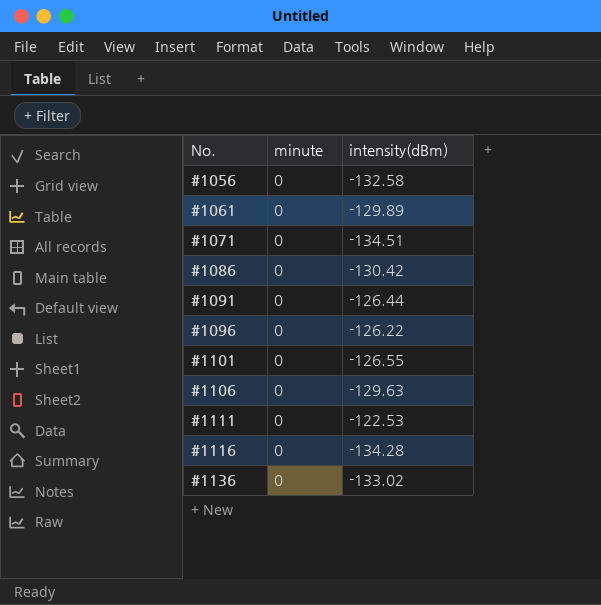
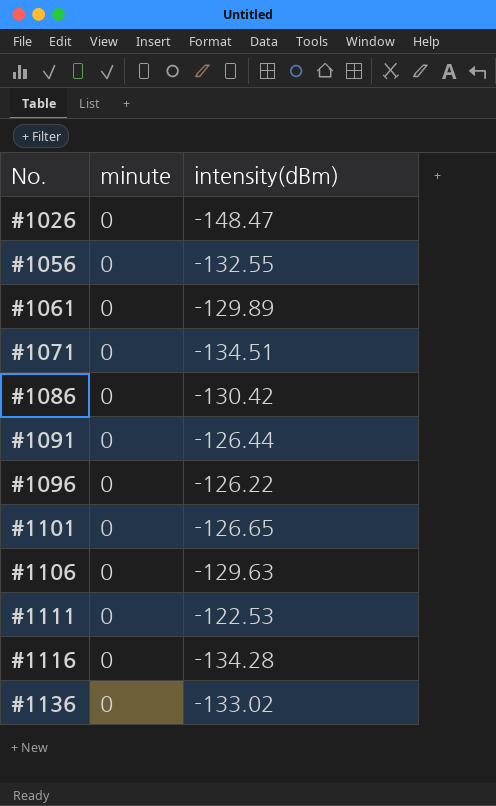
row #1026: none -> 0 | -148.47
#1056 | intensity(dBm): -132.58 -> -132.55
#1101 | intensity(dBm): -126.55 -> -126.65

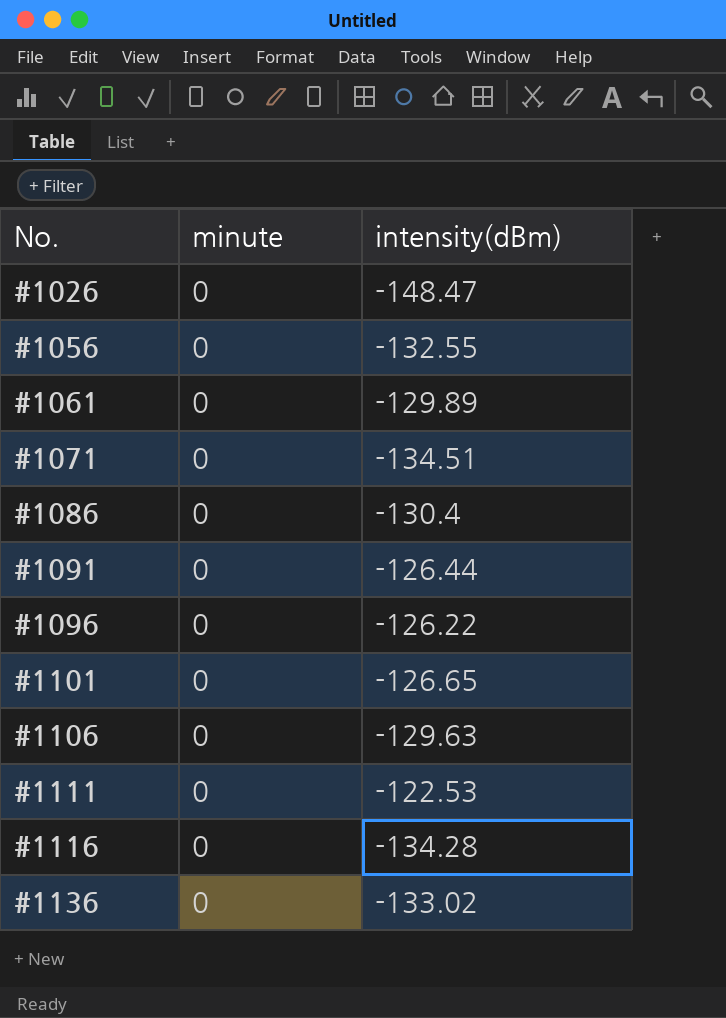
#1086 | intensity(dBm): -130.42 -> -130.4

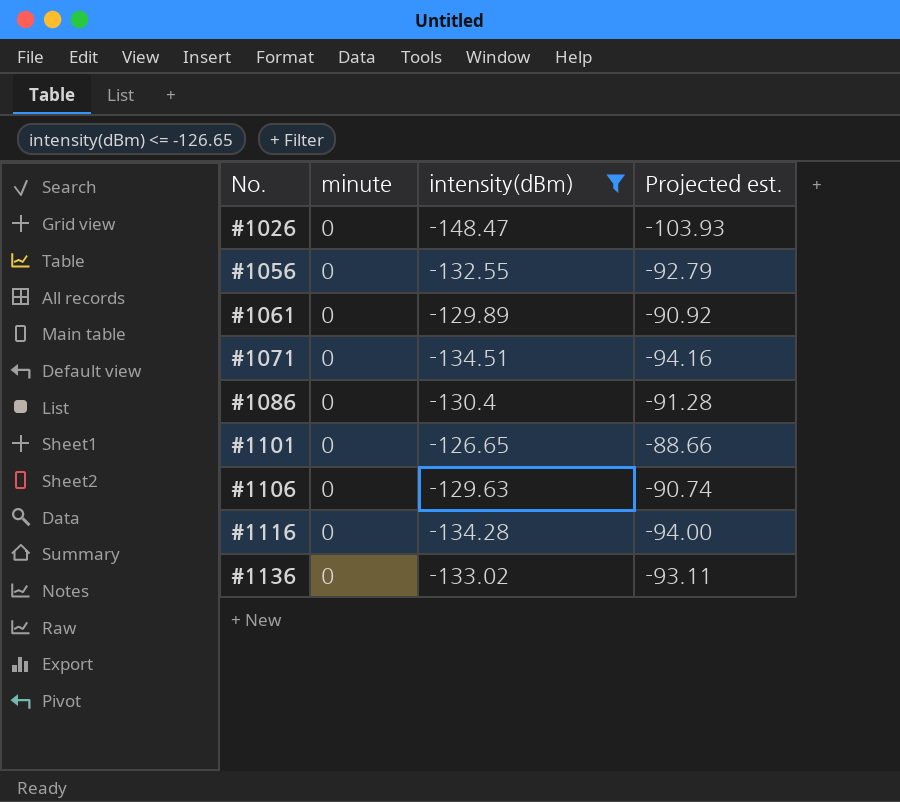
filter: none -> intensity(dBm) <= -126.65
column Projected est. | formula: none -> [intensity(dBm)] * 0.7

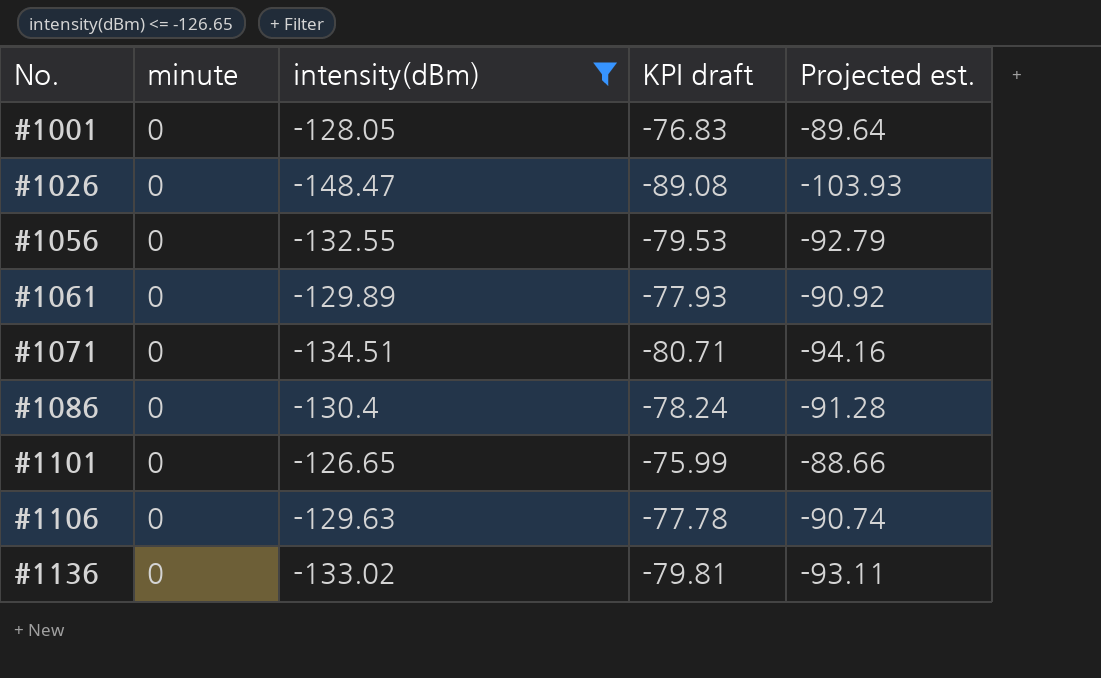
column KPI draft | formula: none -> [intensity(dBm)] * 0.6
row #1116: 0 | -134.28 | -94.00 -> none
row #1001: none -> 0 | -128.05 | -76.83 | -89.64

